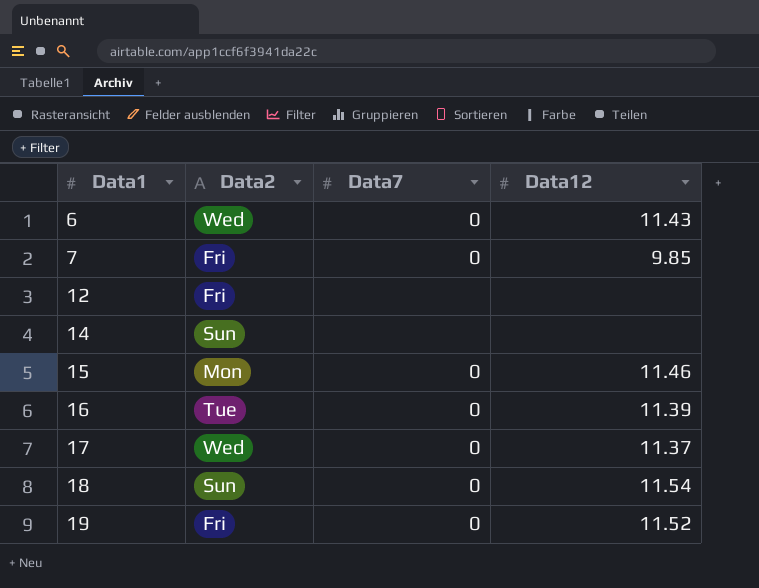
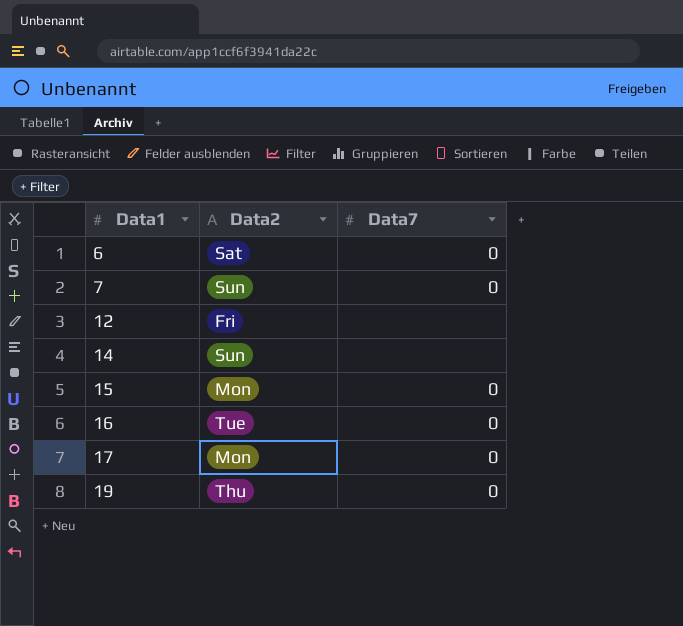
column Data12 | position: 4 -> none
row 18: Sun | 0 | 11.54 -> none
6 | Data2: Wed -> Sat
7 | Data2: Fri -> Sun
17 | Data2: Wed -> Mon
19 | Data2: Fri -> Thu

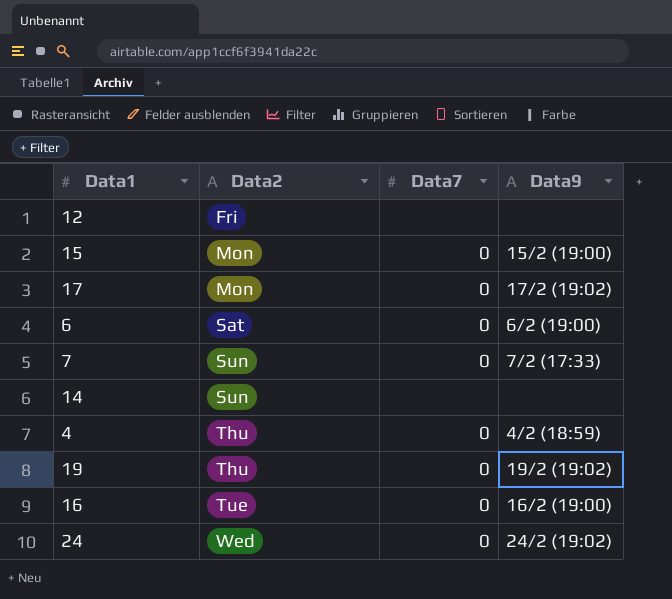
row order: Data1 ascending -> Data2 ascending
column Data9 | position: none -> 4
row 4: none -> Thu | 0 | 4/2 (18:59)
row 24: none -> Wed | 0 | 24/2 (19:02)

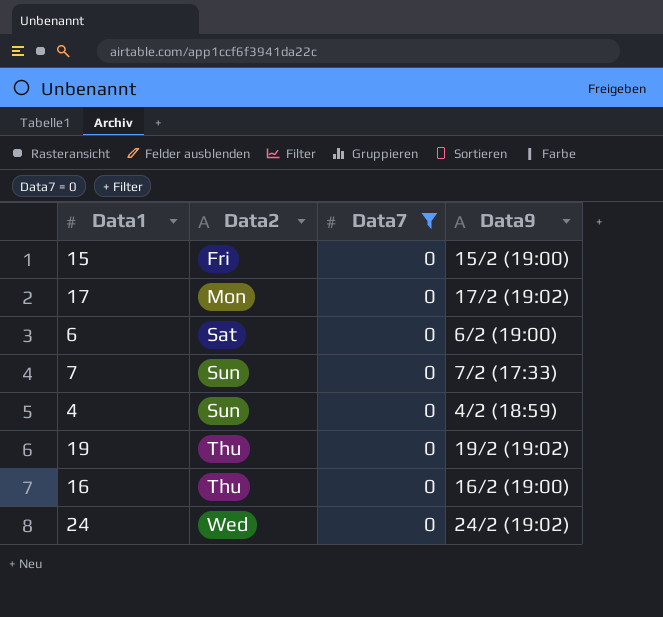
filter: none -> Data7 = 0
15 | Data2: Mon -> Fri
4 | Data2: Thu -> Sun
16 | Data2: Tue -> Thu

